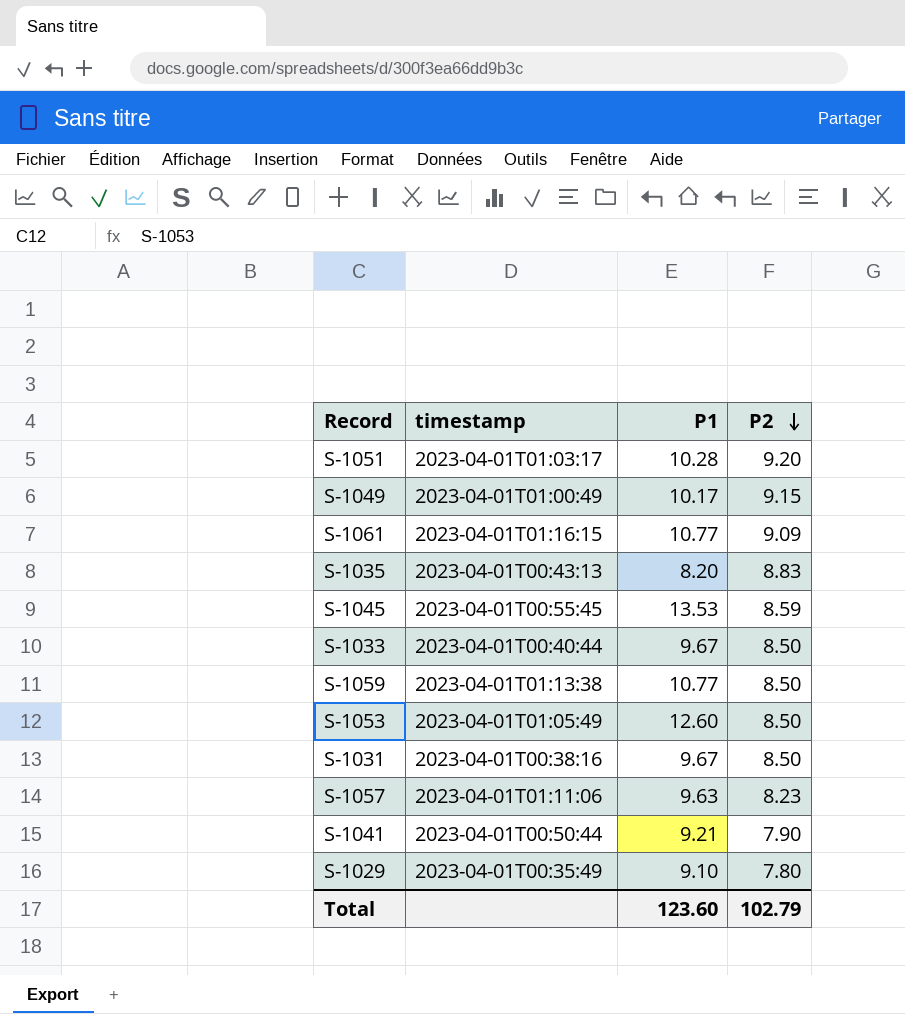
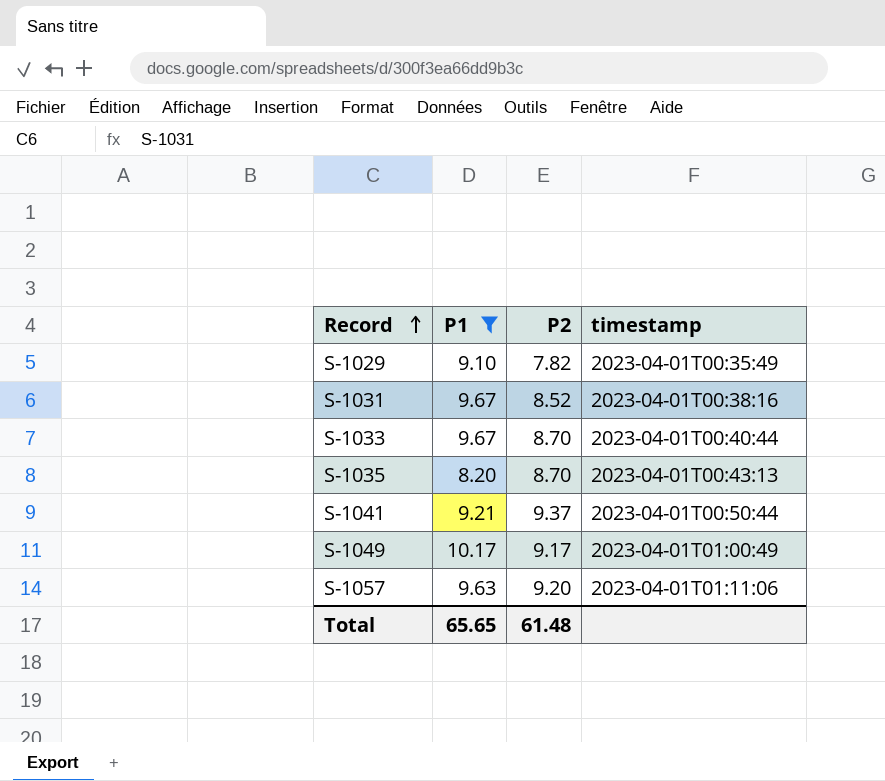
filter: none -> P1 <= 10.17
row order: P2 descending -> Record ascending
column timestamp | position: 2 -> 4
S-1029 | P2: 7.80 -> 7.82
S-1031 | P2: 8.50 -> 8.52
S-1033 | P2: 8.50 -> 8.70
S-1035 | P2: 8.83 -> 8.70
S-1041 | P2: 7.90 -> 9.37
S-1049 | P2: 9.15 -> 9.17
S-1057 | P2: 8.23 -> 9.20
Total | P1: 123.60 -> 65.65
Total | P2: 102.79 -> 61.48

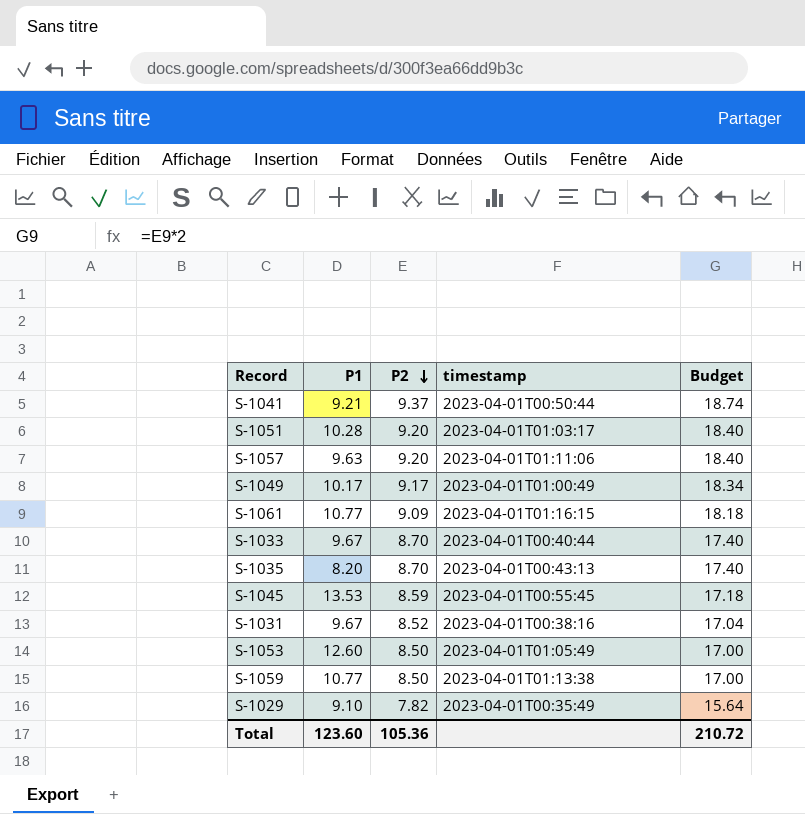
filter: P1 <= 10.17 -> none
row order: Record ascending -> P2 descending
column Budget | formula: none -> [P2] * 2
Total | P1: 65.65 -> 123.60
Total | P2: 61.48 -> 105.36

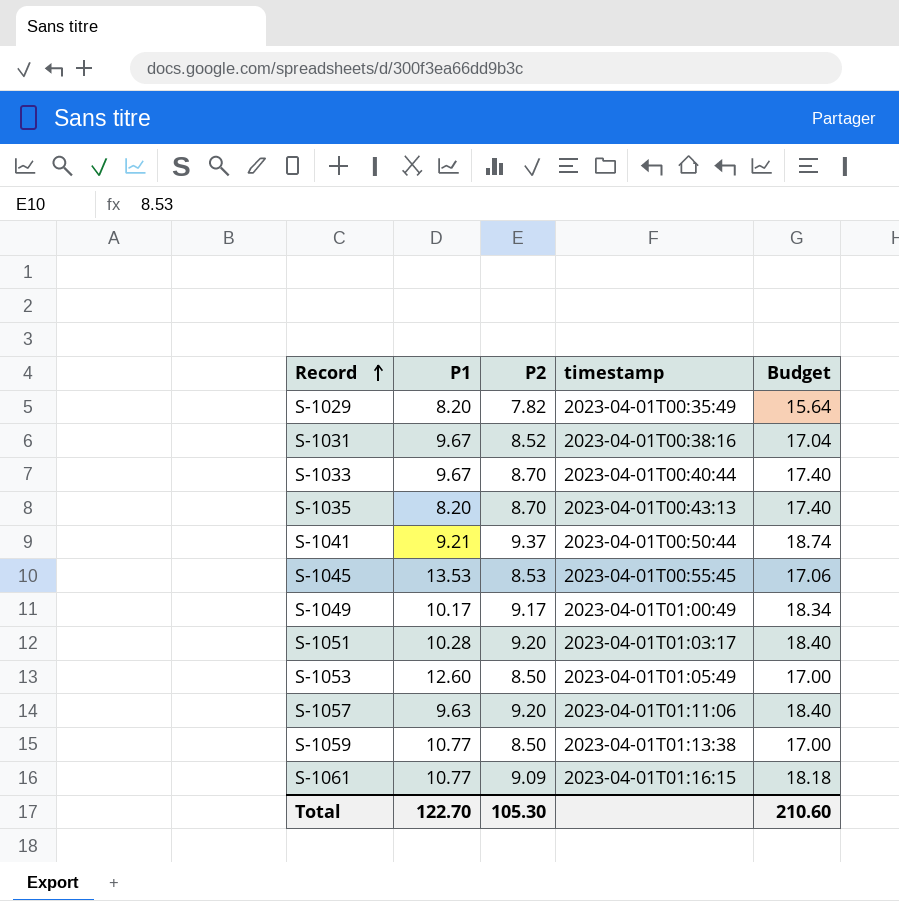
row order: P2 descending -> Record ascending
S-1029 | P1: 9.10 -> 8.20
S-1045 | P2: 8.59 -> 8.53
S-1045 | Budget: 17.18 -> 17.06
Total | P1: 123.60 -> 122.70
Total | P2: 105.36 -> 105.30
Total | Budget: 210.72 -> 210.60

